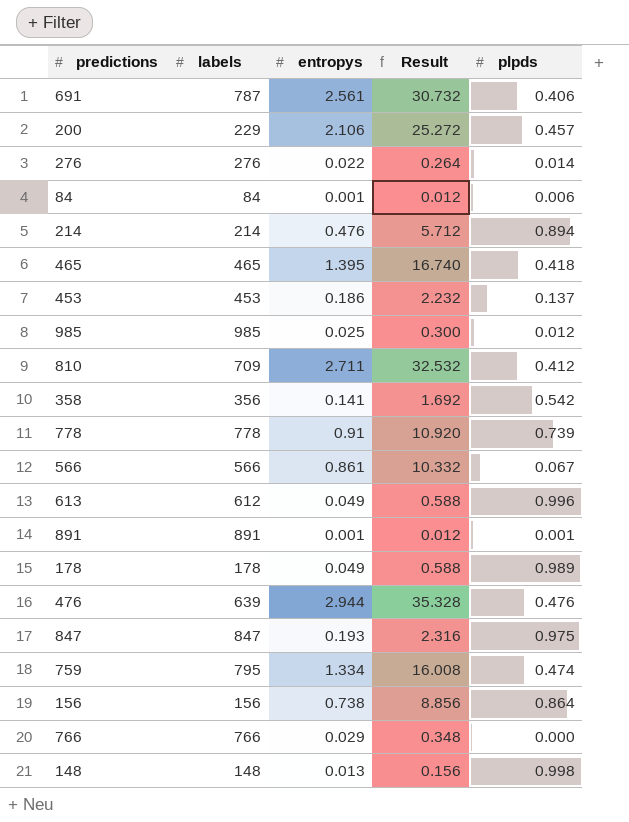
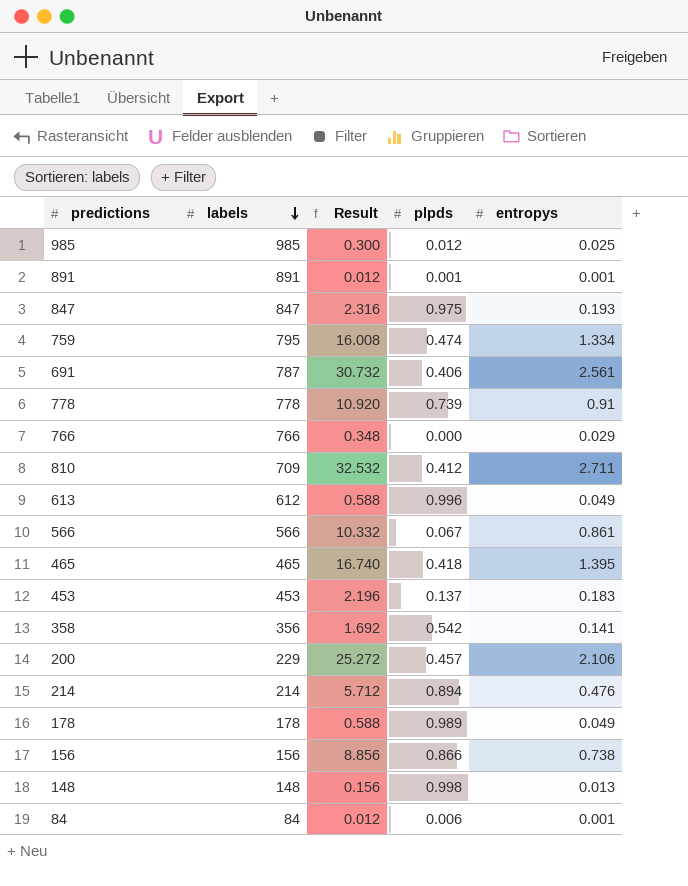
row order: none -> labels descending
column entropys | position: 3 -> 5
row 276: 276 | 0.022 | 0.264 | 0.014 -> none
row 476: 639 | 2.944 | 35.328 | 0.476 -> none
453 | Result: 2.232 -> 2.196
453 | entropys: 0.186 -> 0.183
156 | plpds: 0.864 -> 0.866

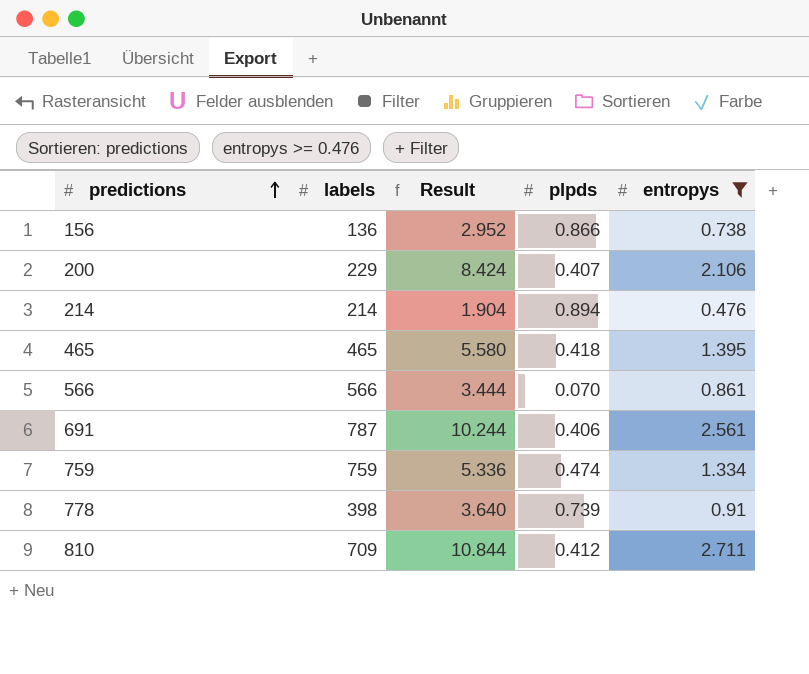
filter: none -> entropys >= 0.476
row order: labels descending -> predictions ascending
column Result | formula: [entropys] * 12 -> [entropys] * 4
156 | labels: 156 -> 136
200 | plpds: 0.457 -> 0.407
566 | plpds: 0.067 -> 0.070
759 | labels: 795 -> 759
778 | labels: 778 -> 398

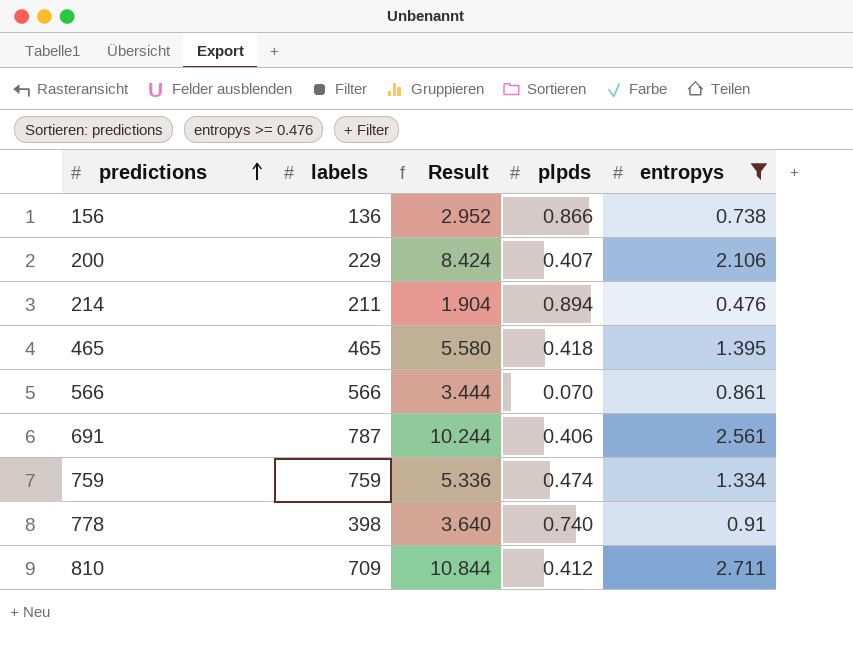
214 | labels: 214 -> 211
778 | plpds: 0.739 -> 0.740

